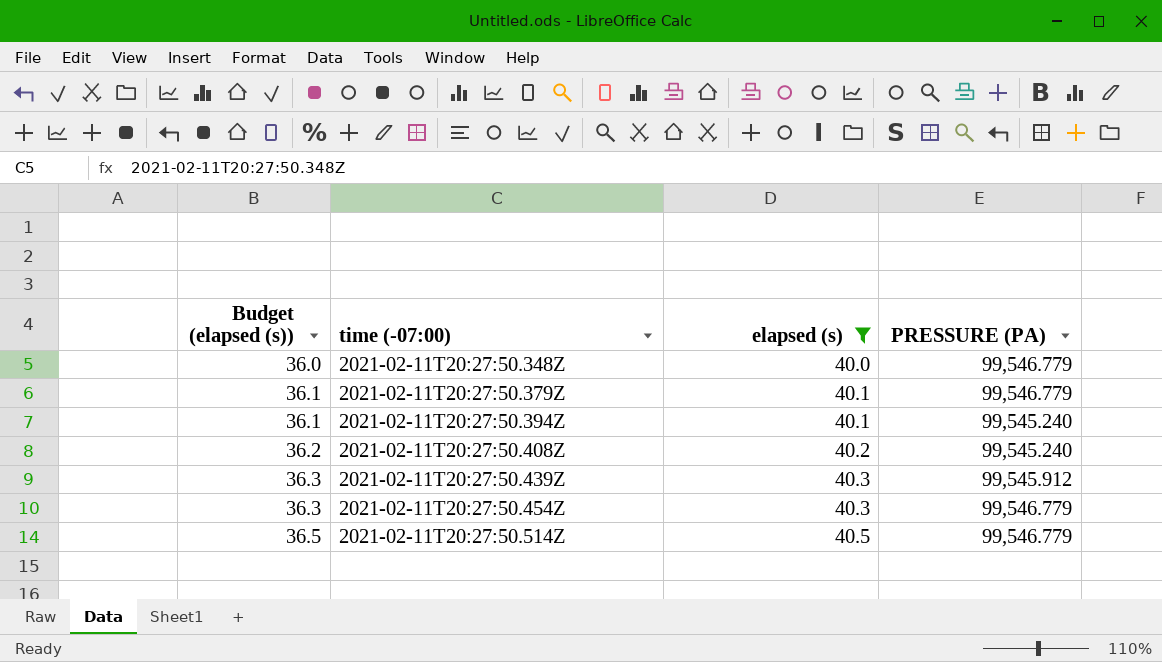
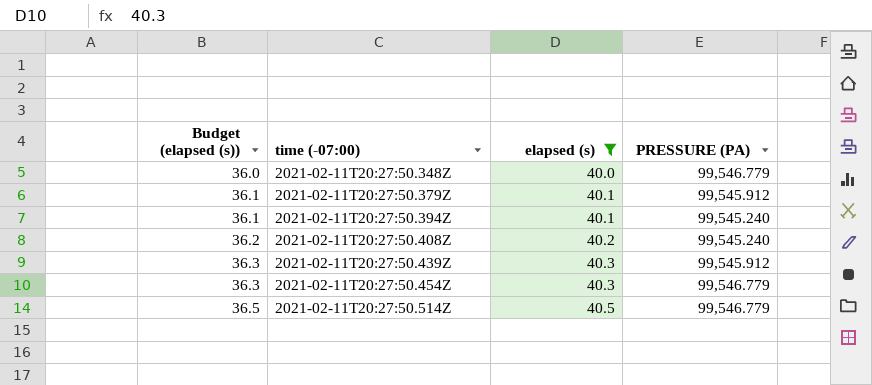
2021-02-11T20:27:50.379Z | PRESSURE (PA): 99,546.779 -> 99,545.912

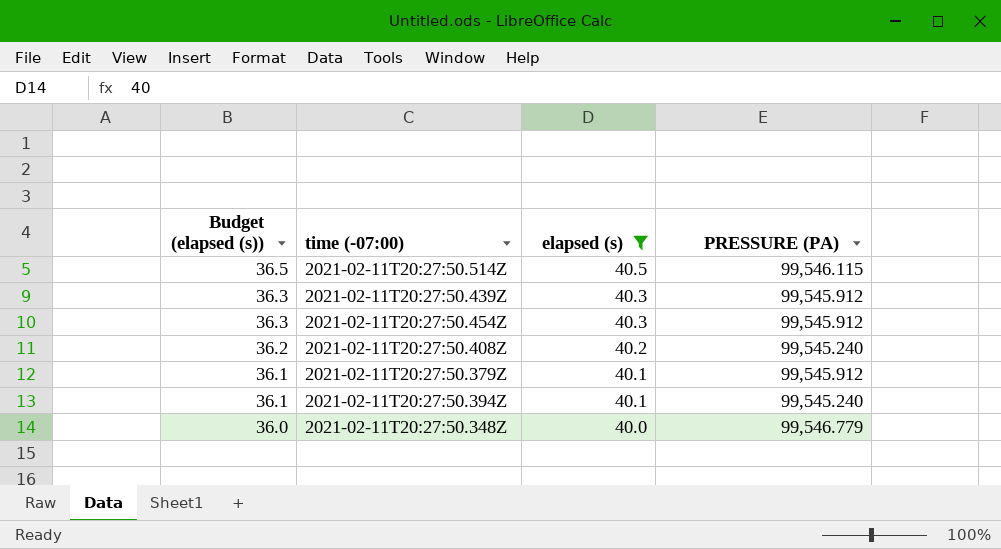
row order: Budget (elapsed (s)) ascending -> Budget (elapsed (s)) descending
2021-02-11T20:27:50.514Z | PRESSURE (PA): 99,546.779 -> 99,546.115
2021-02-11T20:27:50.454Z | PRESSURE (PA): 99,546.779 -> 99,545.912

